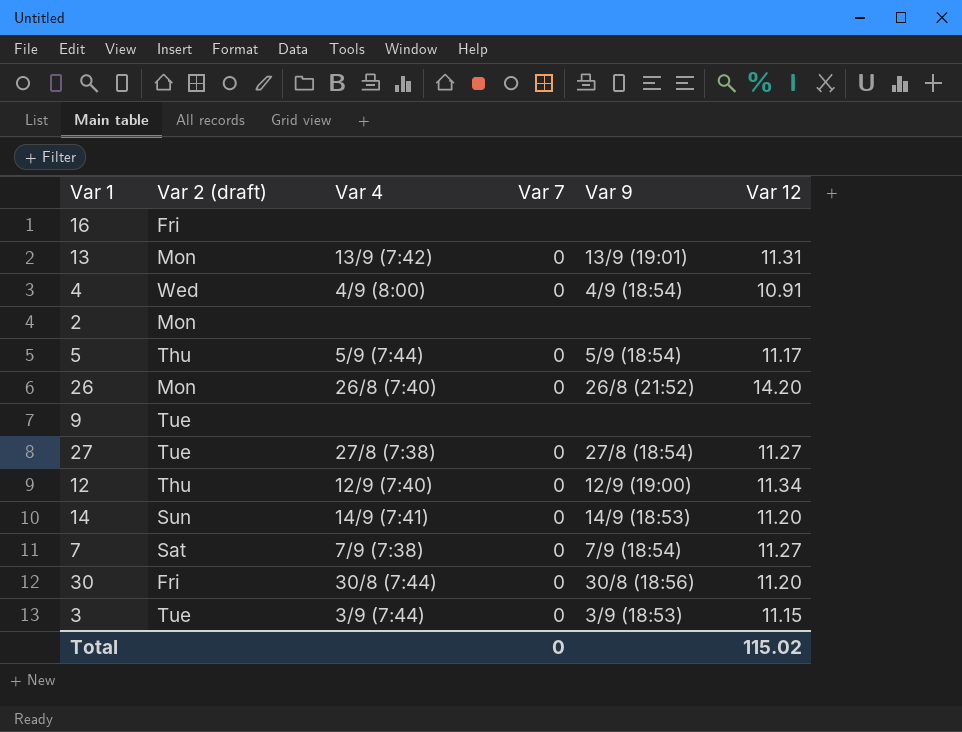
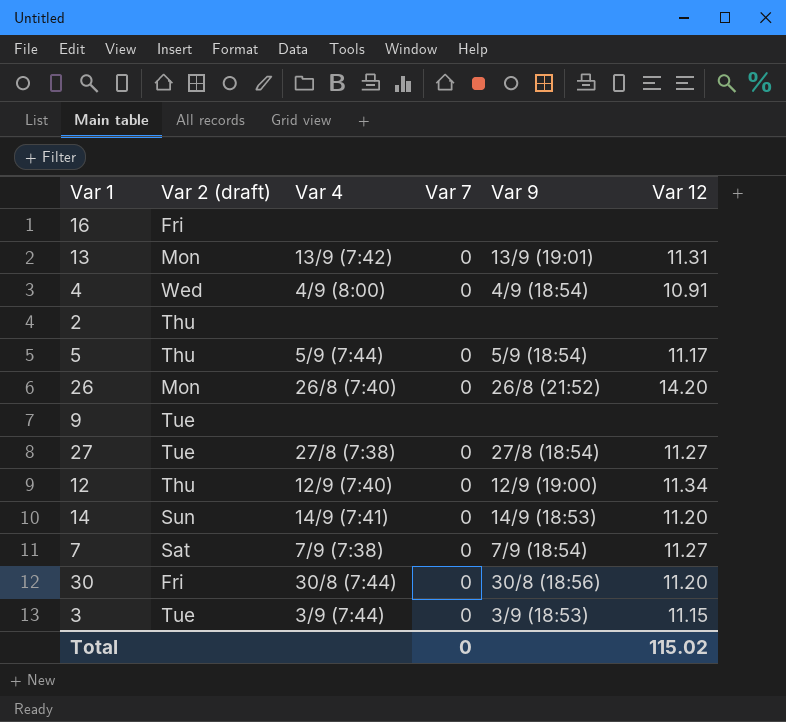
2 | Var 2 (draft): Mon -> Thu

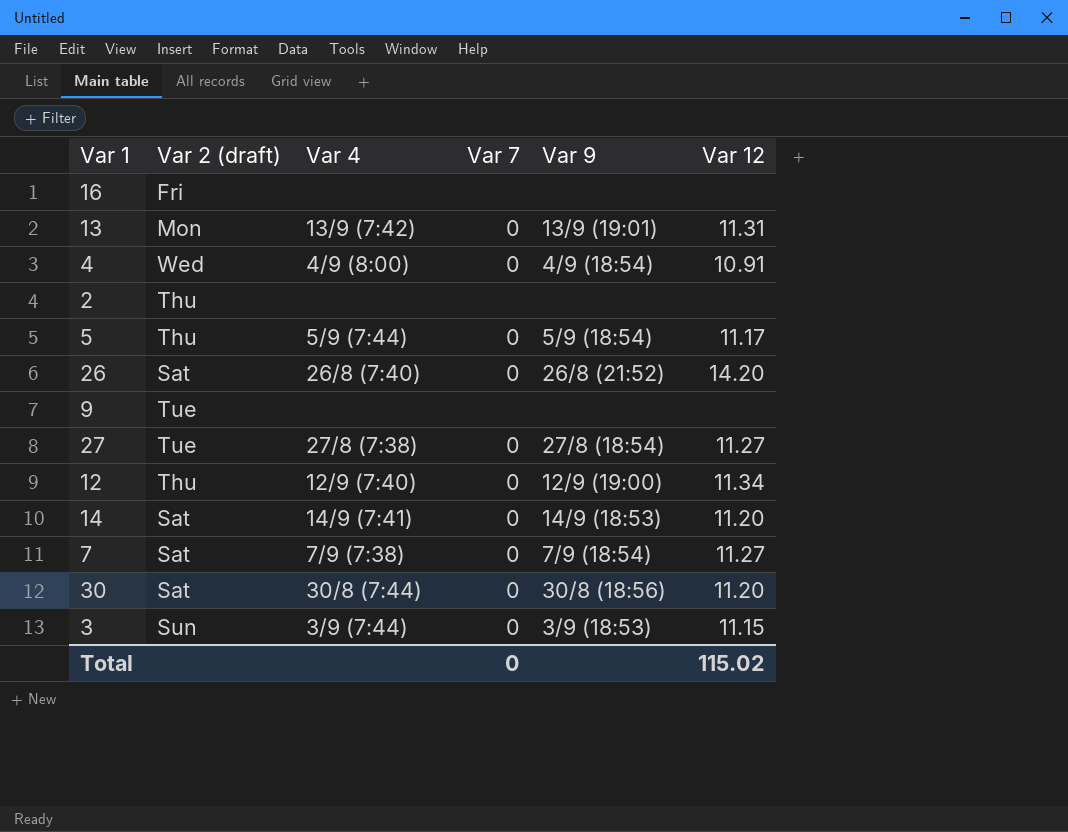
26 | Var 2 (draft): Mon -> Sat
14 | Var 2 (draft): Sun -> Sat
30 | Var 2 (draft): Fri -> Sat
3 | Var 2 (draft): Tue -> Sun

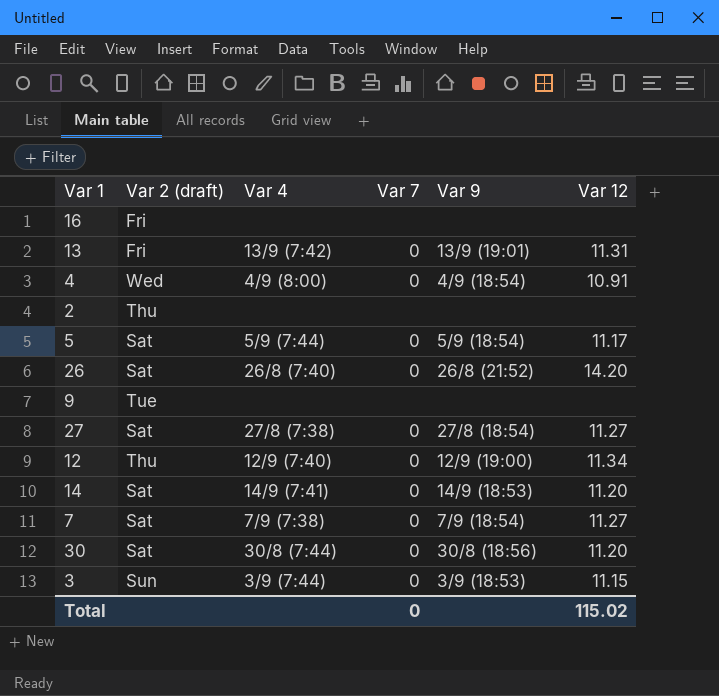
13 | Var 2 (draft): Mon -> Fri
5 | Var 2 (draft): Thu -> Sat
27 | Var 2 (draft): Tue -> Sat

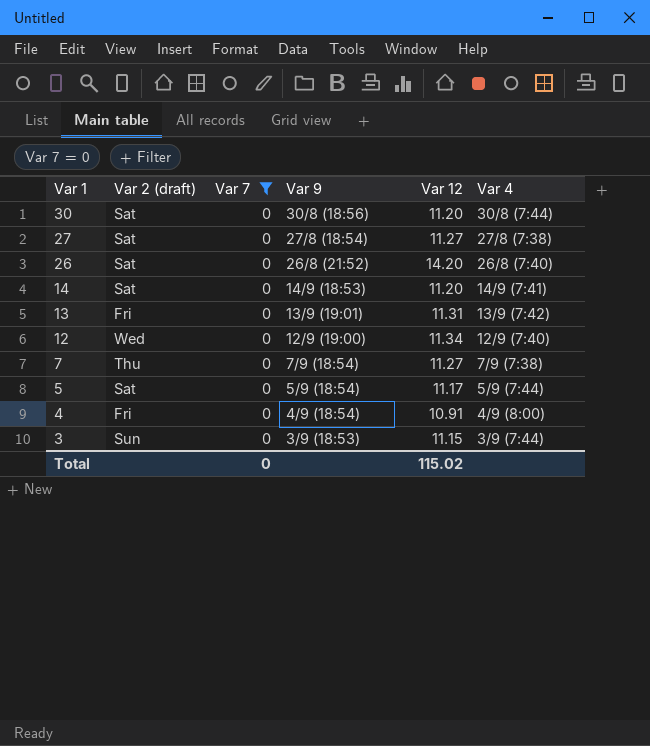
filter: none -> Var 7 = 0
row order: none -> Var 1 descending
column Var 4 | position: 3 -> 6
12 | Var 2 (draft): Thu -> Wed
7 | Var 2 (draft): Sat -> Thu
4 | Var 2 (draft): Wed -> Fri

